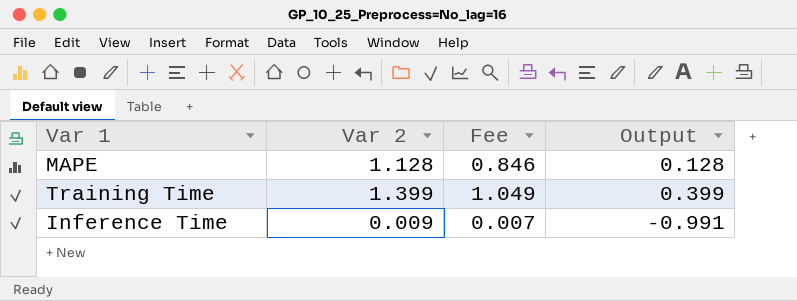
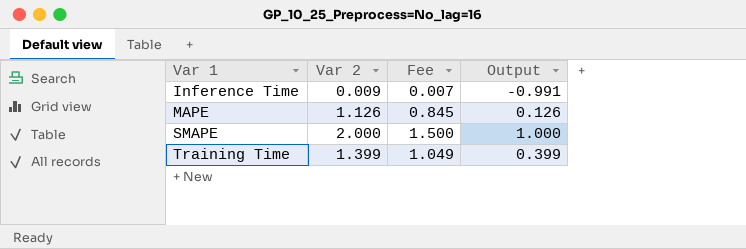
row order: none -> Var 1 ascending
MAPE | Var 2: 1.128 -> 1.126
MAPE | Fee: 0.846 -> 0.845
MAPE | Output: 0.128 -> 0.126
row SMAPE: none -> 2.000 | 1.500 | 1.000

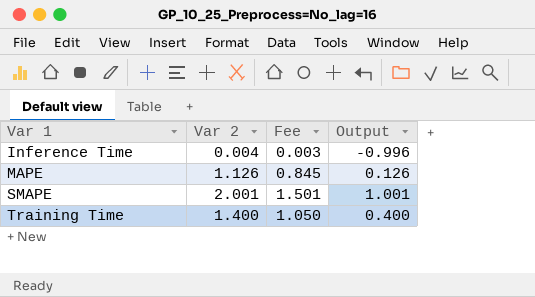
Inference Time | Var 2: 0.009 -> 0.004
Inference Time | Fee: 0.007 -> 0.003
Inference Time | Output: -0.991 -> -0.996
SMAPE | Var 2: 2.000 -> 2.001
SMAPE | Fee: 1.500 -> 1.501
SMAPE | Output: 1.000 -> 1.001
Training Time | Var 2: 1.399 -> 1.400
Training Time | Fee: 1.049 -> 1.050
Training Time | Output: 0.399 -> 0.400

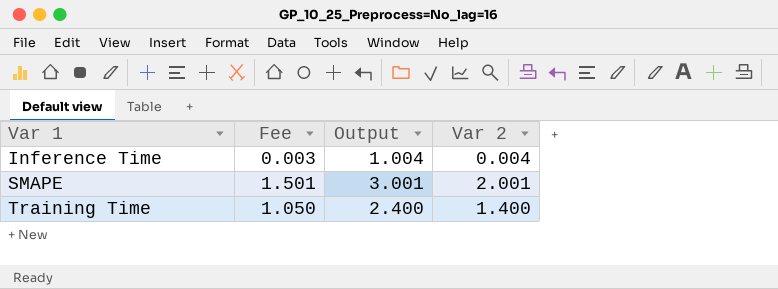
column Output | formula: [Var 2] - 1 -> [Var 2] + 1
column Var 2 | position: 2 -> 4
row MAPE: 1.126 | 0.845 | 0.126 -> none

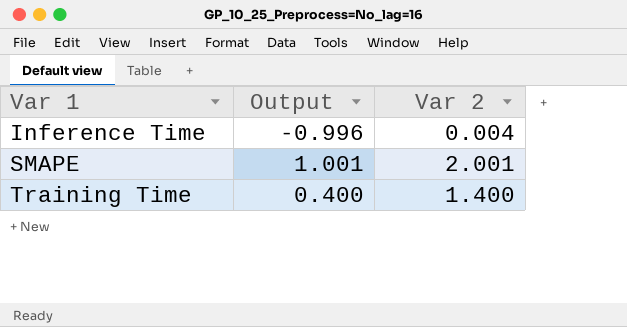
column Fee | formula: [Var 2] * 0.75 -> none
column Output | formula: [Var 2] + 1 -> [Var 2] - 1

